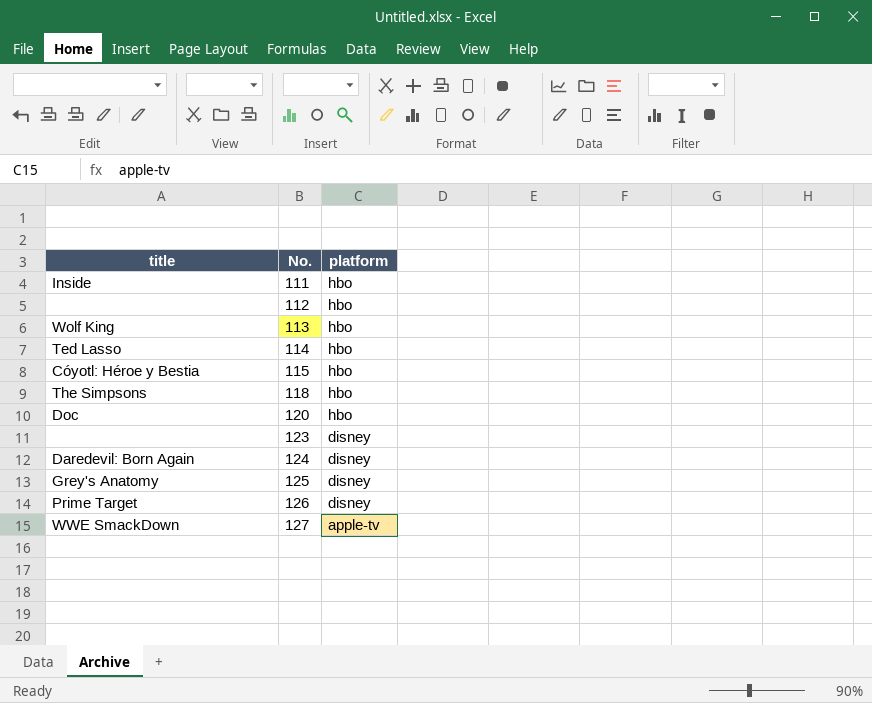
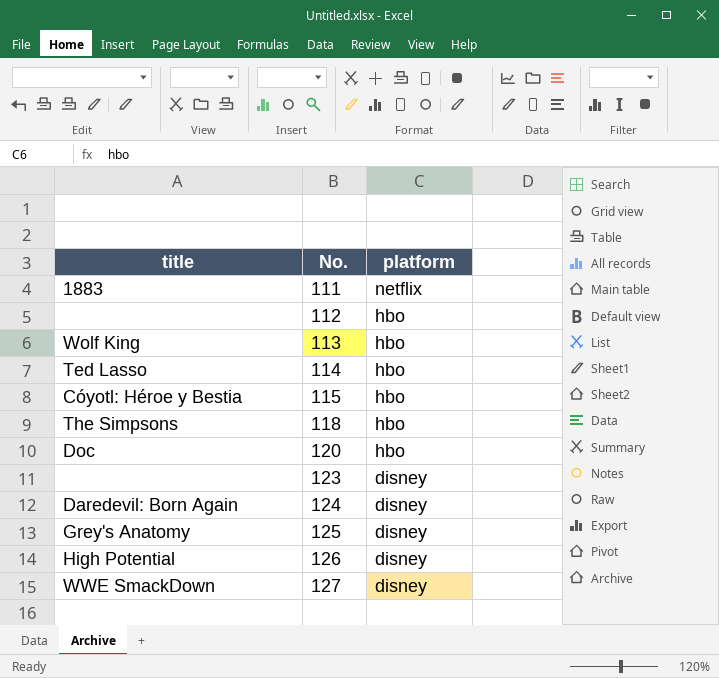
111 | title: Inside -> 1883
111 | platform: hbo -> netflix
126 | title: Prime Target -> High Potential
127 | platform: apple-tv -> disney

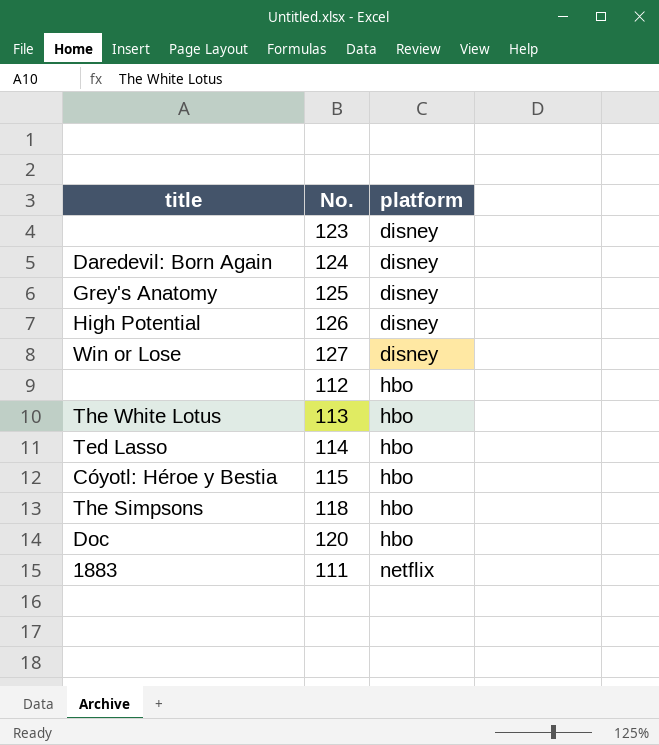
row order: No. ascending -> platform ascending
127 | title: WWE SmackDown -> Win or Lose
113 | title: Wolf King -> The White Lotus

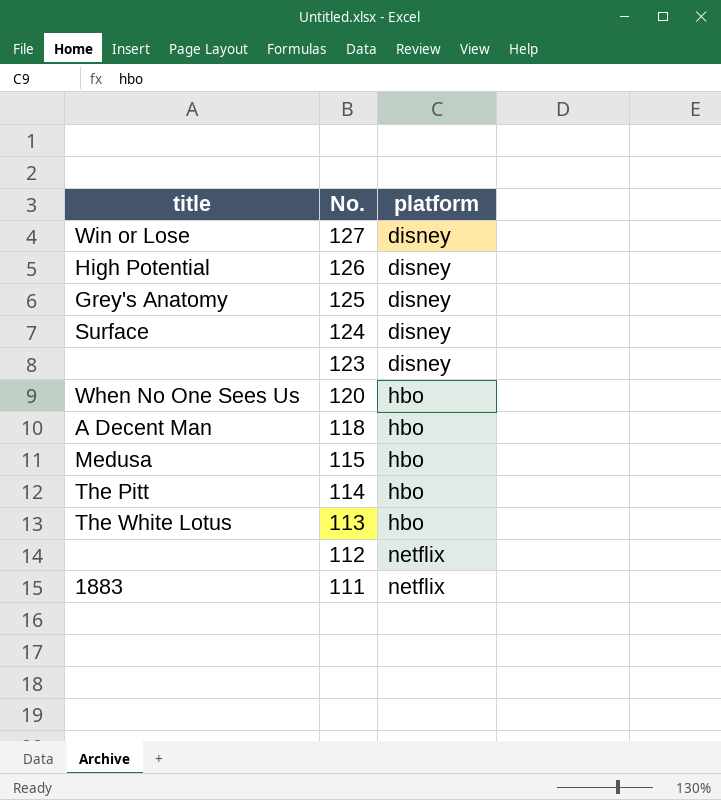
row order: platform ascending -> No. descending
124 | title: Daredevil: Born Again -> Surface
120 | title: Doc -> When No One Sees Us
118 | title: The Simpsons -> A Decent Man
115 | title: Cóyotl: Héroe y Bestia -> Medusa
114 | title: Ted Lasso -> The Pitt
112 | platform: hbo -> netflix

